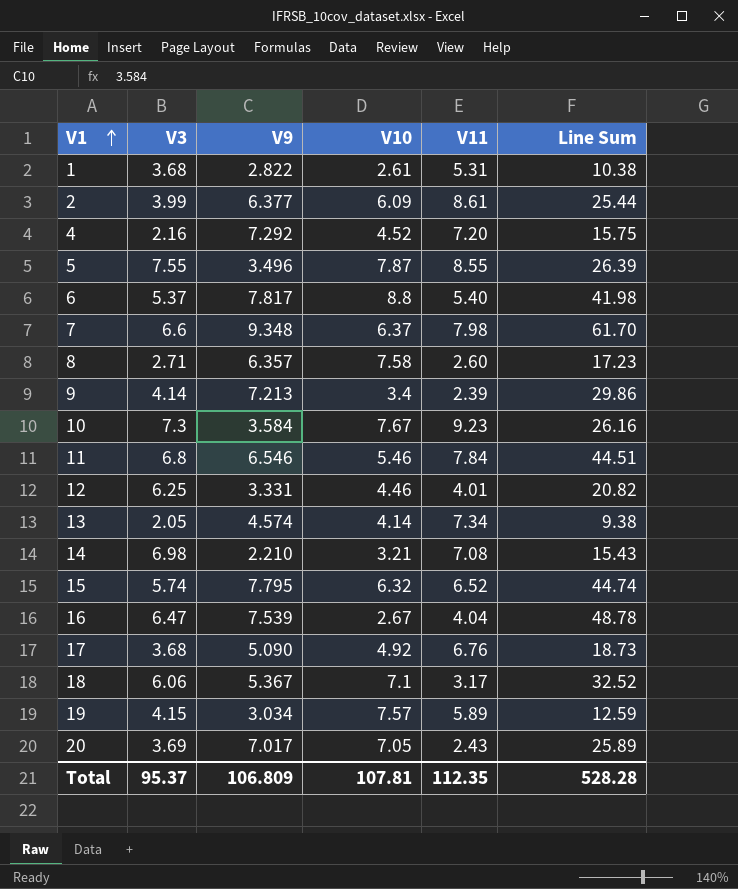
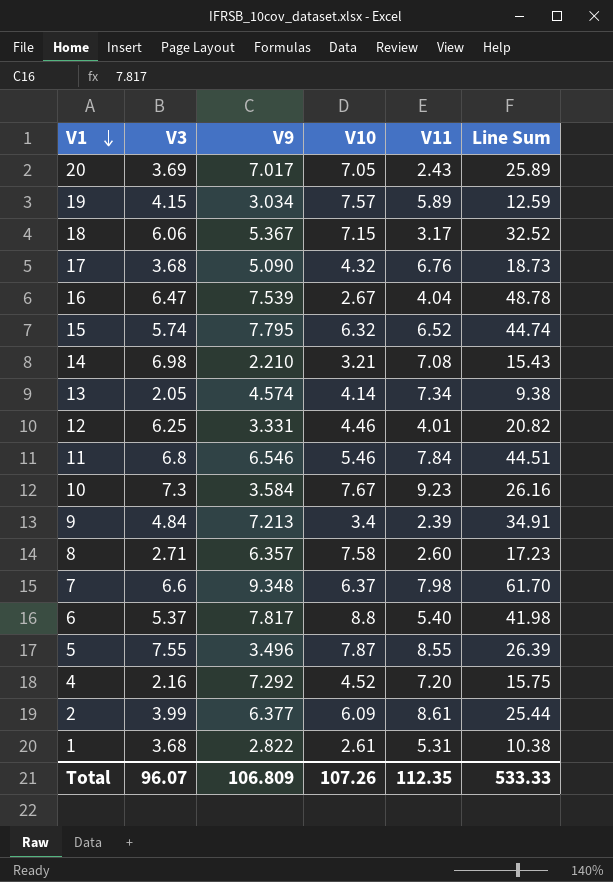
row order: V1 ascending -> V1 descending
18 | V10: 7.1 -> 7.15
17 | V10: 4.92 -> 4.32
9 | V3: 4.14 -> 4.84
9 | Line Sum: 29.86 -> 34.91
Total | V3: 95.37 -> 96.07
Total | V10: 107.81 -> 107.26
Total | Line Sum: 528.28 -> 533.33

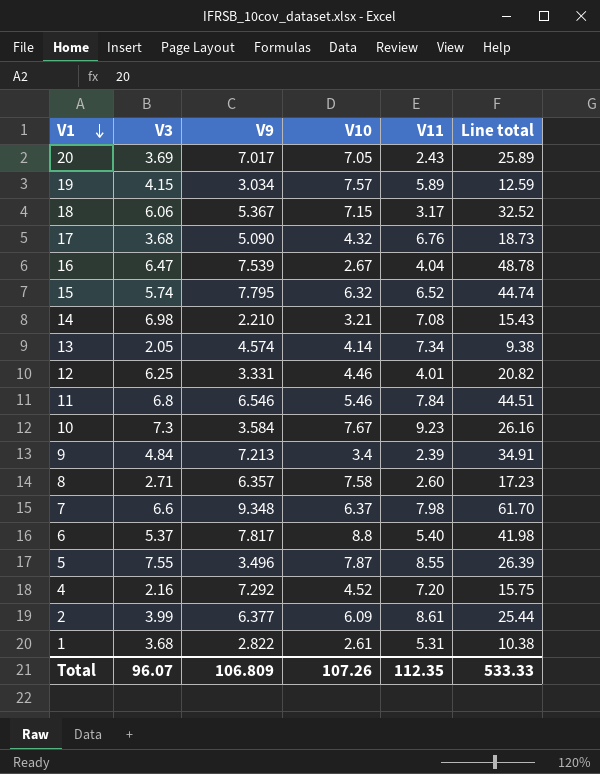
column name: Line Sum -> Line total

